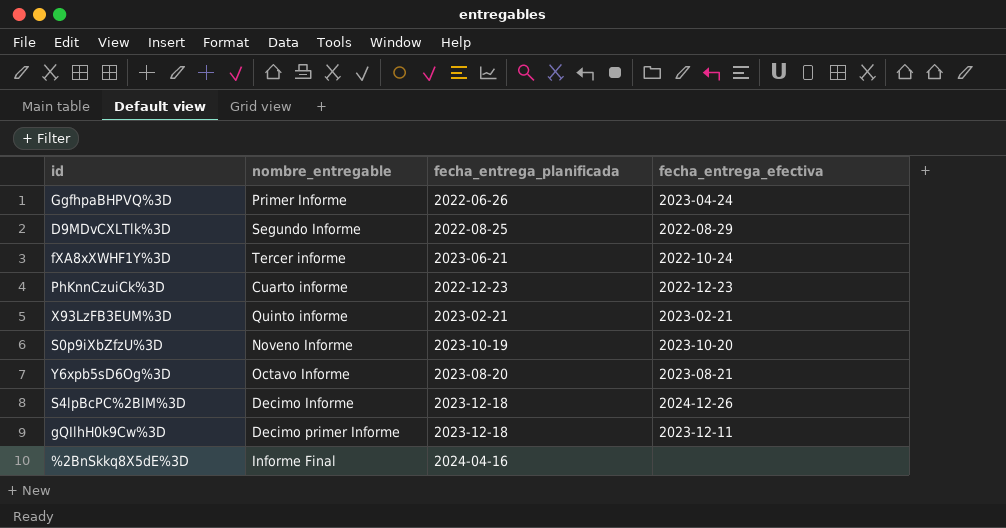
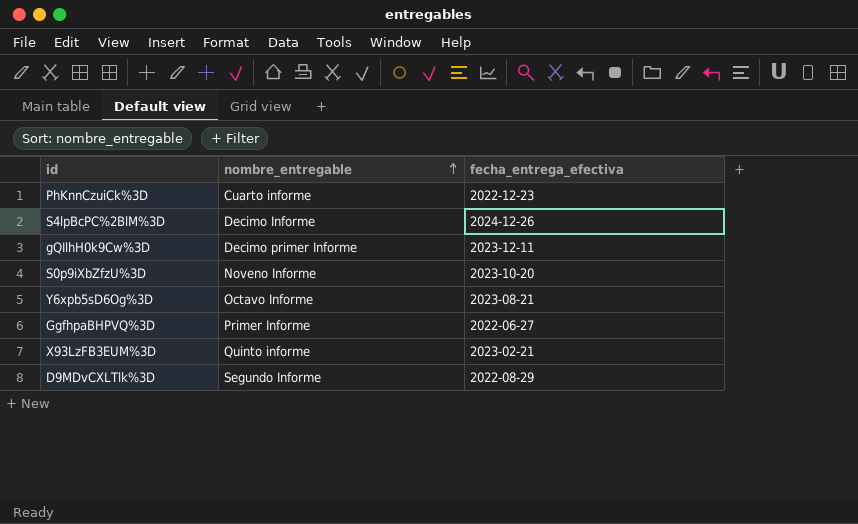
row order: none -> nombre_entregable ascending
column fecha_entrega_planificada | position: 3 -> none
row fXA8xXWHF1Y%3D: Tercer informe | 2023-06-21 | 2022-10-24 -> none
row %2BnSkkq8X5dE%3D: Informe Final | 2024-04-16 | none -> none
GgfhpaBHPVQ%3D | fecha_entrega_efectiva: 2023-04-24 -> 2022-06-27

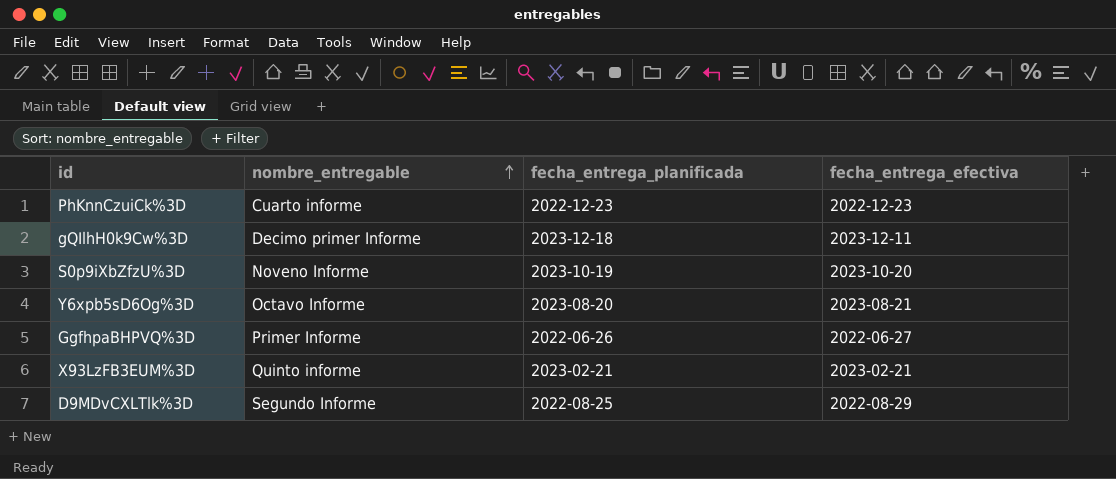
column fecha_entrega_planificada | position: none -> 3
row S4lpBcPC%2BlM%3D: Decimo Informe | 2024-12-26 -> none

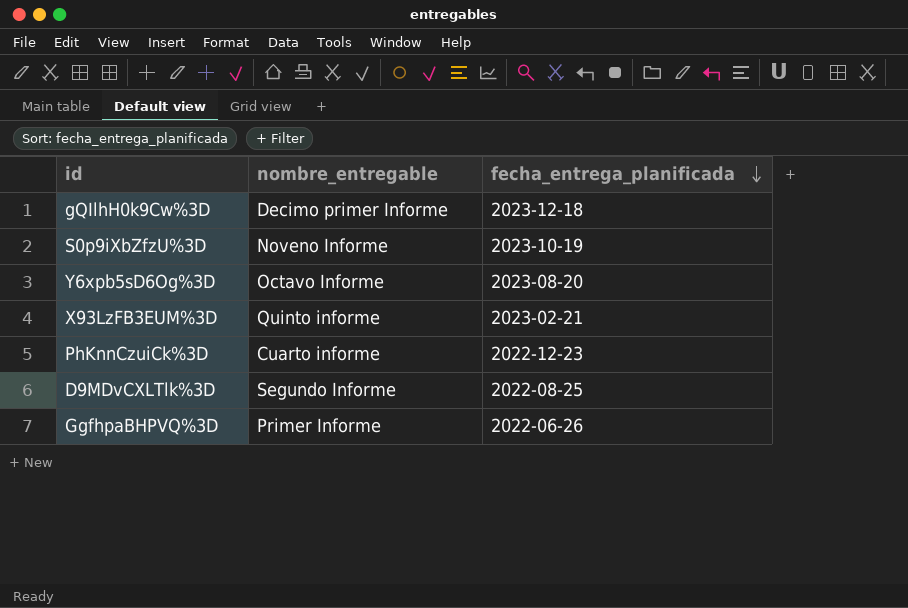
row order: nombre_entregable ascending -> fecha_entrega_planificada descending
column fecha_entrega_efectiva | position: 4 -> none

